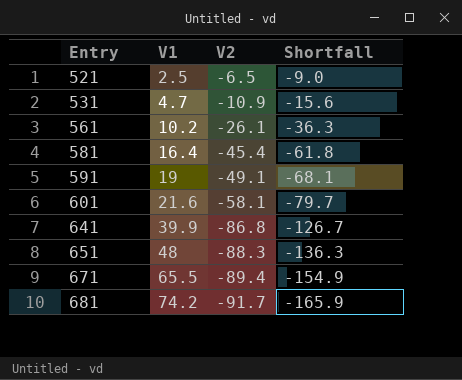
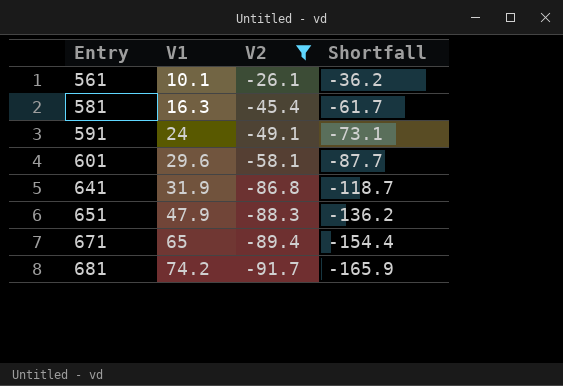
filter: none -> V2 <= -26.1
561 | V1: 10.2 -> 10.1
561 | Shortfall: -36.3 -> -36.2
581 | V1: 16.4 -> 16.3
581 | Shortfall: -61.8 -> -61.7
591 | V1: 19 -> 24
591 | Shortfall: -68.1 -> -73.1
601 | V1: 21.6 -> 29.6
601 | Shortfall: -79.7 -> -87.7
641 | V1: 39.9 -> 31.9
641 | Shortfall: -126.7 -> -118.7
651 | V1: 48 -> 47.9
651 | Shortfall: -136.3 -> -136.2
671 | V1: 65.5 -> 65
671 | Shortfall: -154.9 -> -154.4

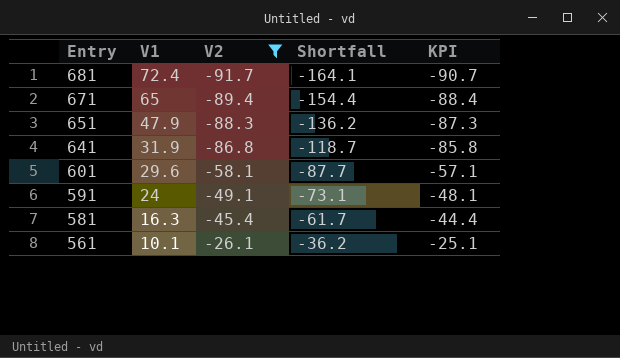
row order: Entry ascending -> Entry descending
column KPI | formula: none -> [V2] + 1
681 | V1: 74.2 -> 72.4
681 | Shortfall: -165.9 -> -164.1

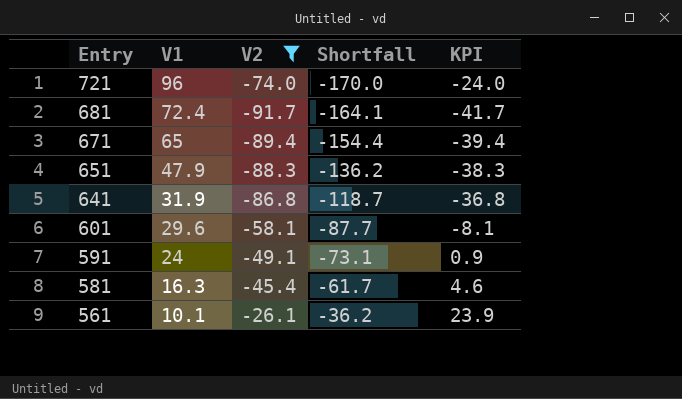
column KPI | formula: [V2] + 1 -> [V2] + 50
row 721: none -> 96 | -74.0 | -170.0 | -24.0

